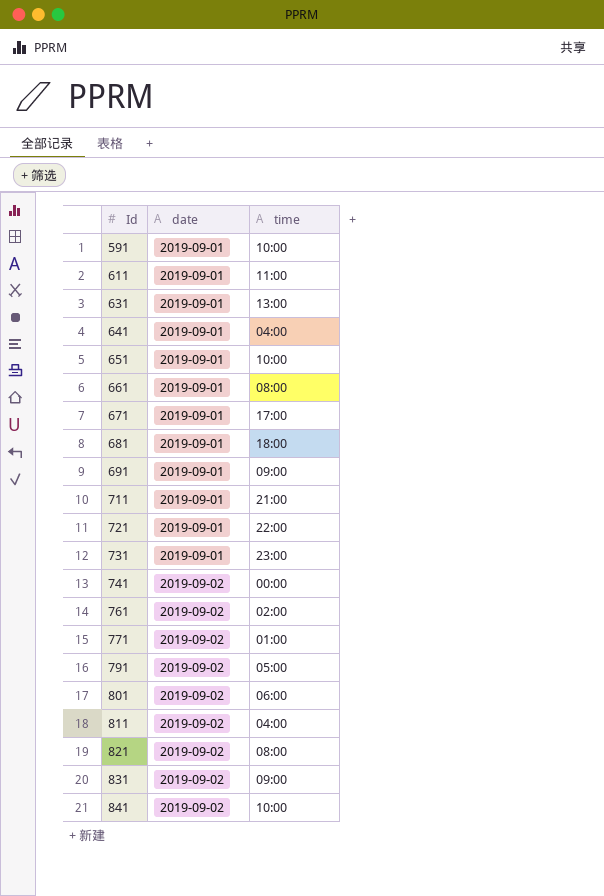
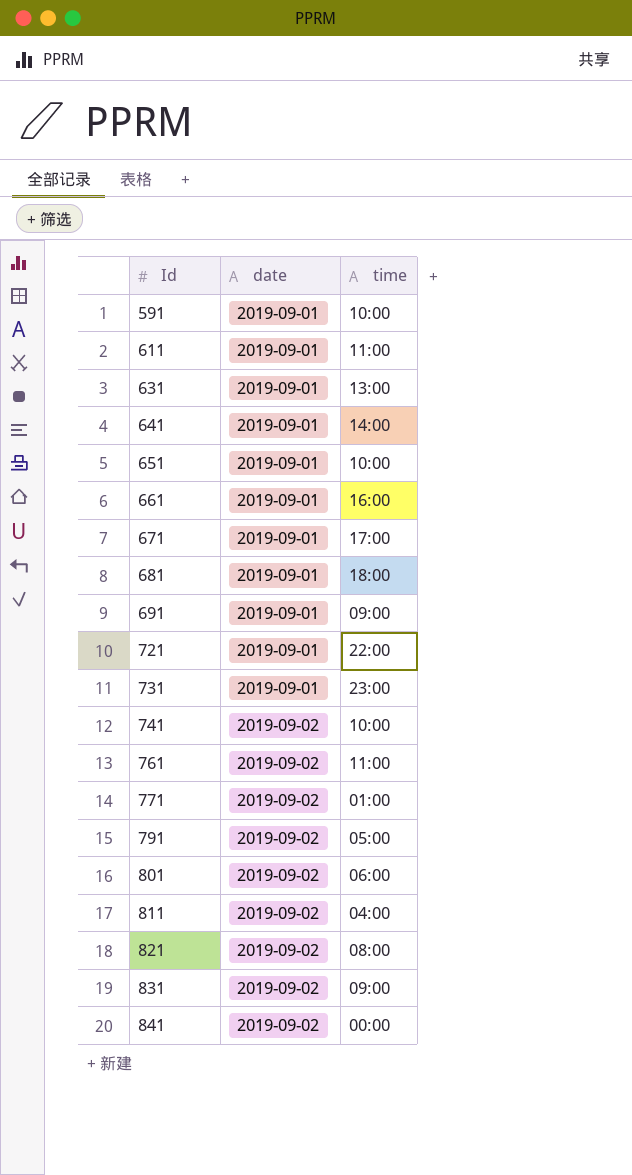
row 711: 2019-09-01 | 21:00 -> none
641 | time: 04:00 -> 14:00
661 | time: 08:00 -> 16:00
741 | time: 00:00 -> 10:00
761 | time: 02:00 -> 11:00
841 | time: 10:00 -> 00:00

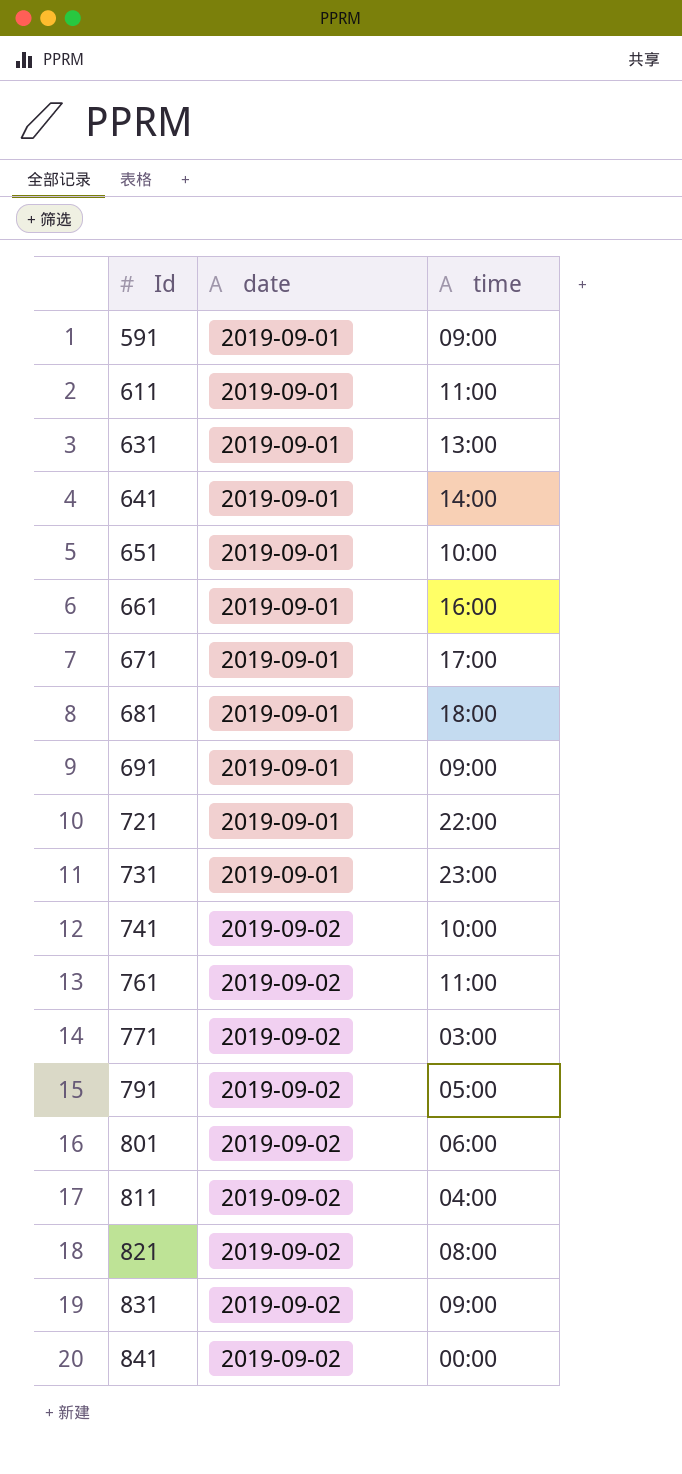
591 | time: 10:00 -> 09:00
771 | time: 01:00 -> 03:00

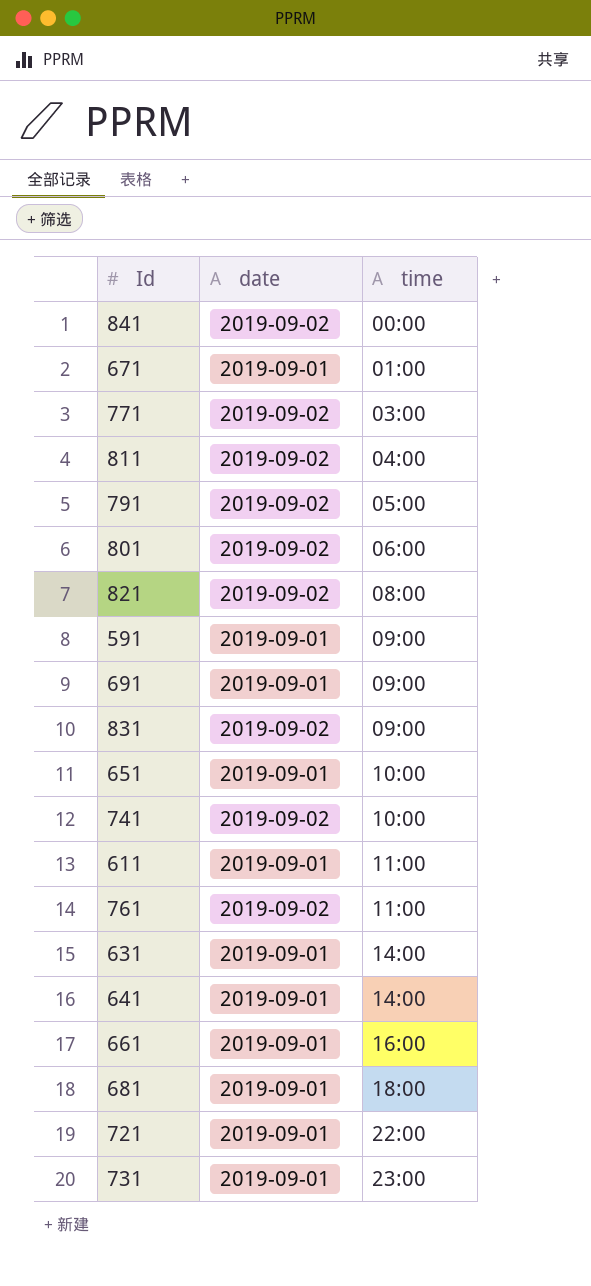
row order: Id ascending -> time ascending
671 | time: 17:00 -> 01:00
631 | time: 13:00 -> 14:00

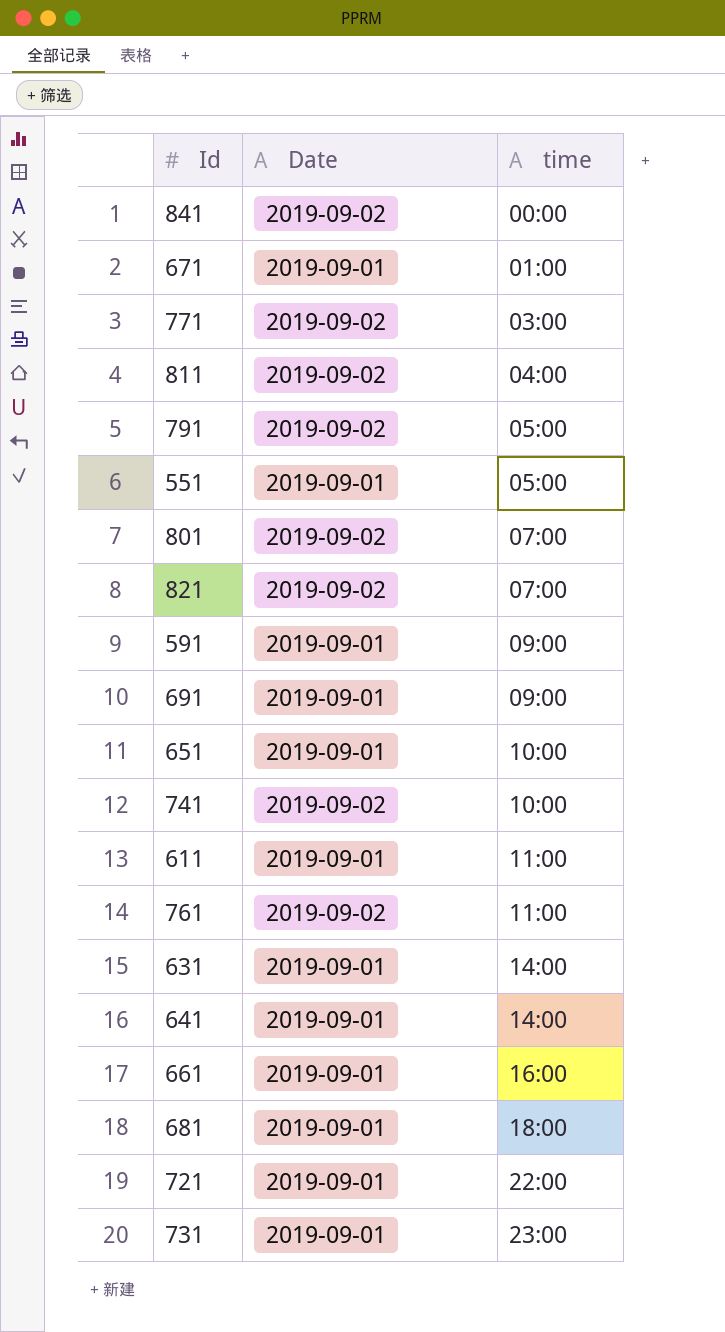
column name: date -> Date
row 831: 2019-09-02 | 09:00 -> none
row 551: none -> 2019-09-01 | 05:00
801 | time: 06:00 -> 07:00
821 | time: 08:00 -> 07:00

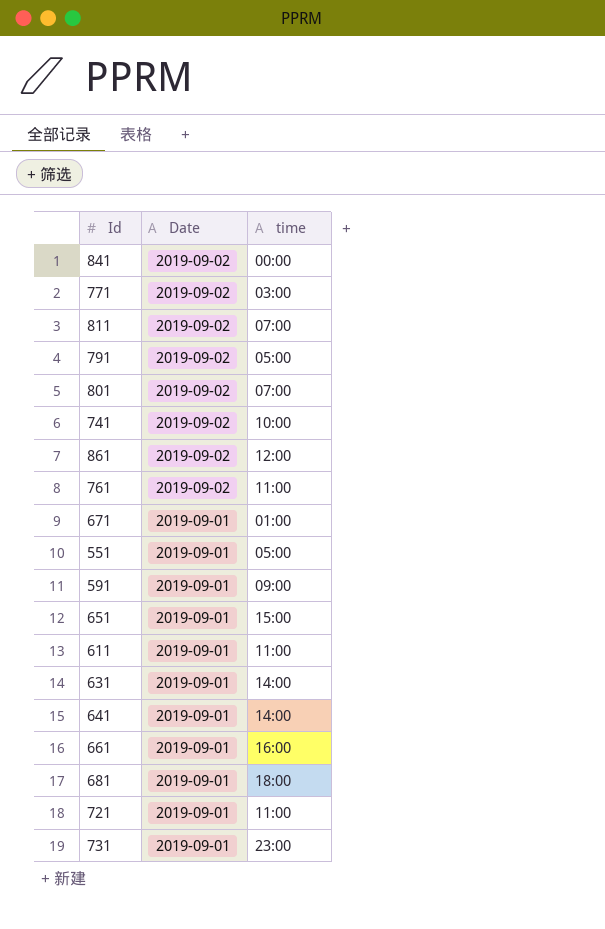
row order: time ascending -> Date descending
row 821: 2019-09-02 | 07:00 -> none
row 691: 2019-09-01 | 09:00 -> none
811 | time: 04:00 -> 07:00
row 861: none -> 2019-09-02 | 12:00
651 | time: 10:00 -> 15:00
721 | time: 22:00 -> 11:00

